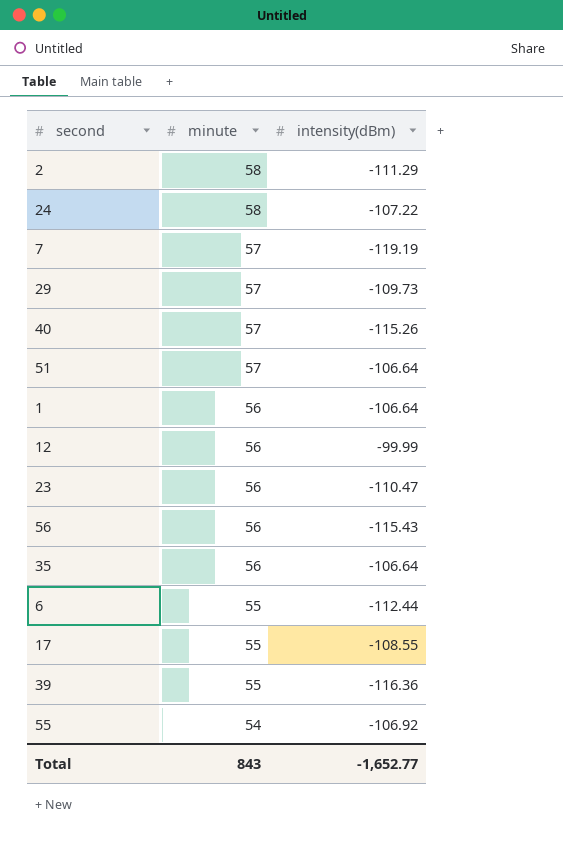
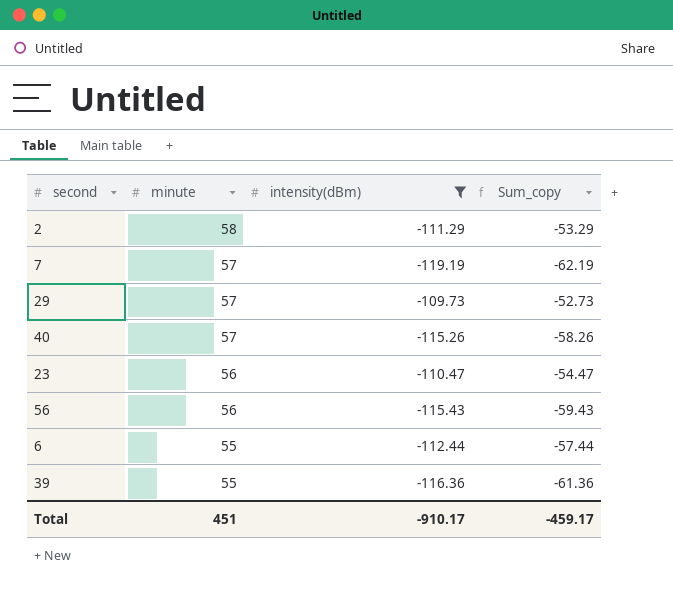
filter: none -> intensity(dBm) <= -109.73
column Sum_copy | formula: none -> [minute] + [intensity(dBm)]
Total | minute: 843 -> 451
Total | intensity(dBm): -1,652.77 -> -910.17

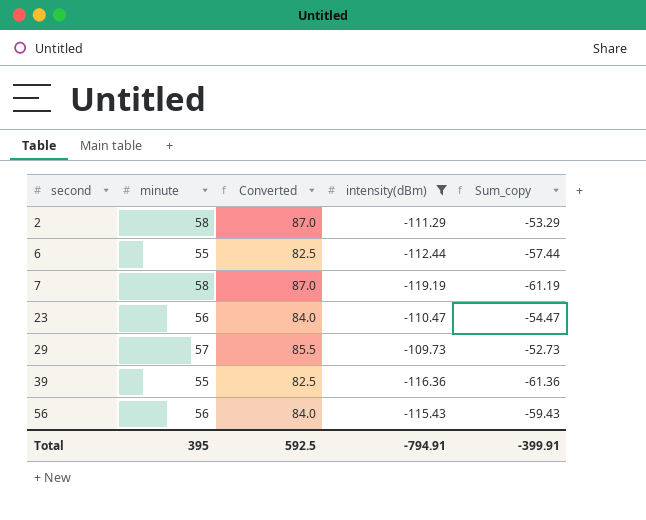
row order: minute descending -> second ascending
column Converted | formula: none -> [minute] * 1.5
row 40: 57 | -115.26 | -58.26 -> none
7 | minute: 57 -> 58
7 | Sum_copy: -62.19 -> -61.19
Total | minute: 451 -> 395
Total | intensity(dBm): -910.17 -> -794.91
Total | Sum_copy: -459.17 -> -399.91

